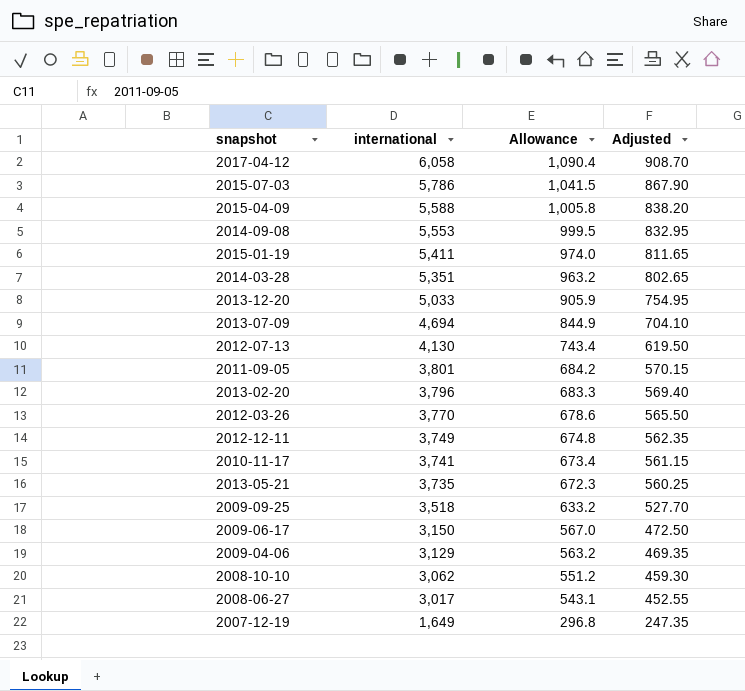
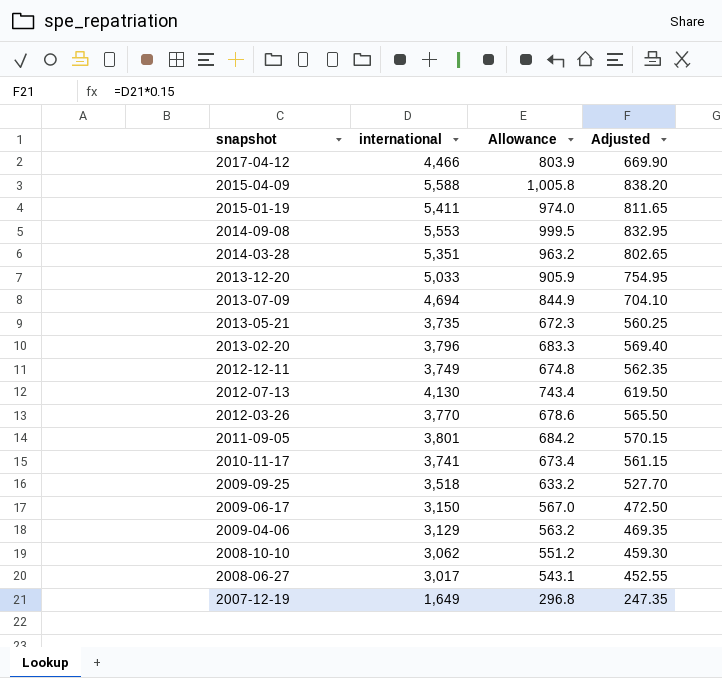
row order: international descending -> snapshot descending
row 2015-07-03: 5,786 | 1,041.5 | 867.90 -> none
2017-04-12 | international: 6,058 -> 4,466
2017-04-12 | Allowance: 1,090.4 -> 803.9
2017-04-12 | Adjusted: 908.70 -> 669.90

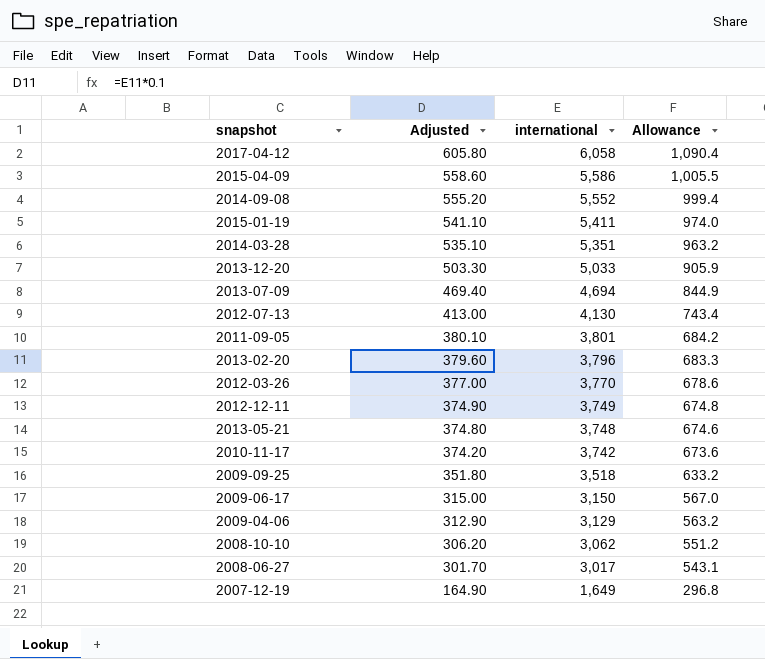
row order: snapshot descending -> Adjusted descending
column Adjusted | formula: [international] * 0.15 -> [international] * 0.1
column Adjusted | position: 4 -> 2
2017-04-12 | international: 4,466 -> 6,058
2017-04-12 | Allowance: 803.9 -> 1,090.4
2015-04-09 | international: 5,588 -> 5,586
2015-04-09 | Allowance: 1,005.8 -> 1,005.5
2014-09-08 | international: 5,553 -> 5,552
2014-09-08 | Allowance: 999.5 -> 999.4
2013-05-21 | international: 3,735 -> 3,748
2013-05-21 | Allowance: 672.3 -> 674.6
2010-11-17 | international: 3,741 -> 3,742
2010-11-17 | Allowance: 673.4 -> 673.6

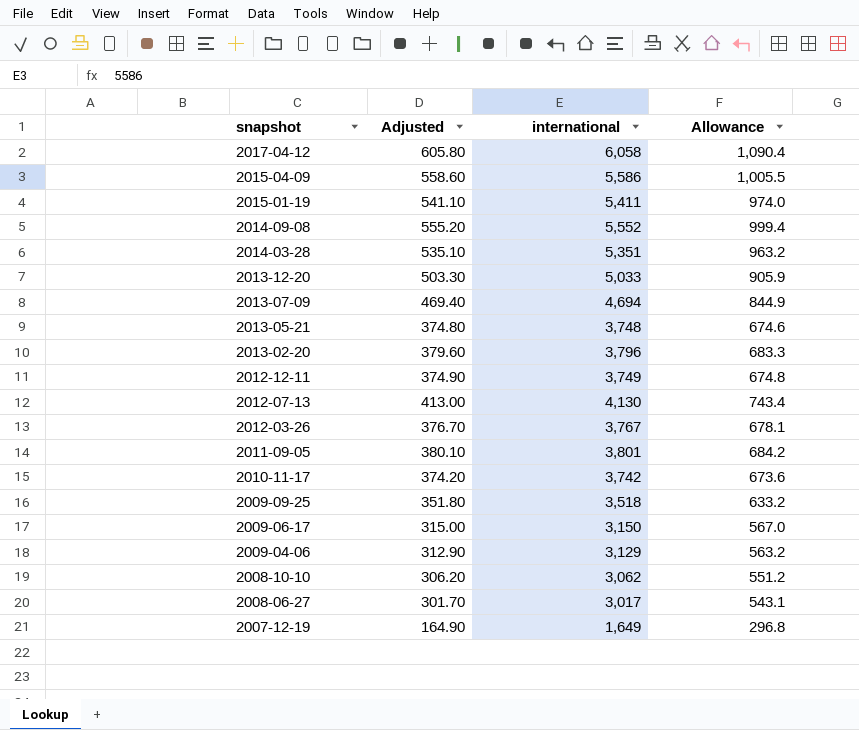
row order: Adjusted descending -> snapshot descending
2012-03-26 | Adjusted: 377.00 -> 376.70
2012-03-26 | international: 3,770 -> 3,767
2012-03-26 | Allowance: 678.6 -> 678.1

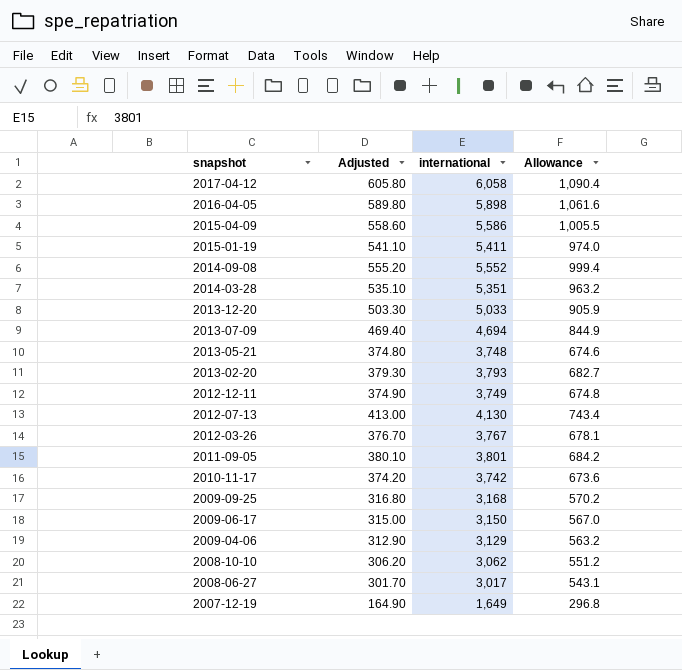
row 2016-04-05: none -> 589.80 | 5,898 | 1,061.6
2013-02-20 | Adjusted: 379.60 -> 379.30
2013-02-20 | international: 3,796 -> 3,793
2013-02-20 | Allowance: 683.3 -> 682.7
2009-09-25 | Adjusted: 351.80 -> 316.80
2009-09-25 | international: 3,518 -> 3,168
2009-09-25 | Allowance: 633.2 -> 570.2

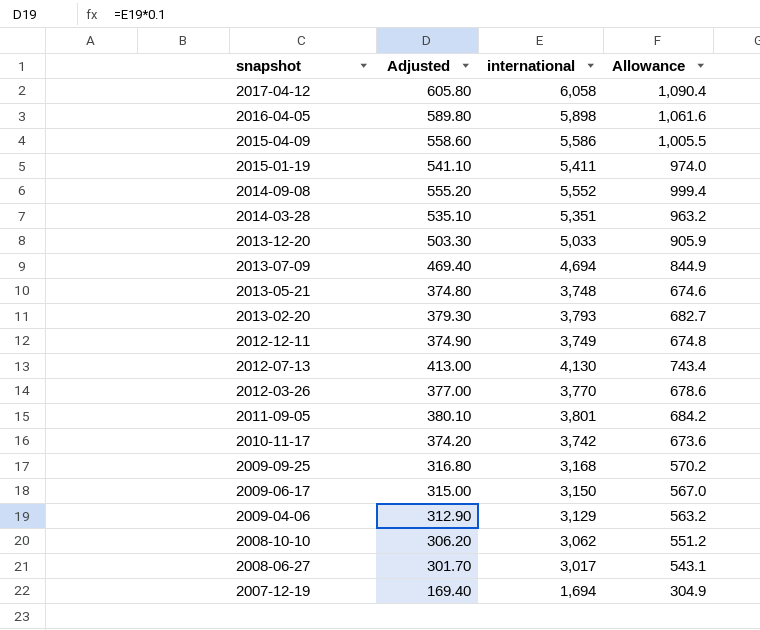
2012-03-26 | Adjusted: 376.70 -> 377.00
2012-03-26 | international: 3,767 -> 3,770
2012-03-26 | Allowance: 678.1 -> 678.6
2007-12-19 | Adjusted: 164.90 -> 169.40
2007-12-19 | international: 1,649 -> 1,694
2007-12-19 | Allowance: 296.8 -> 304.9

